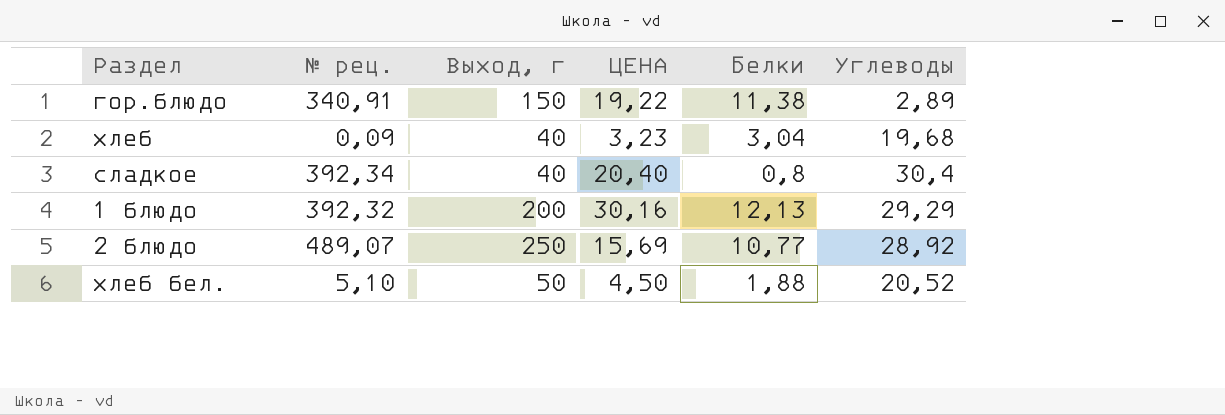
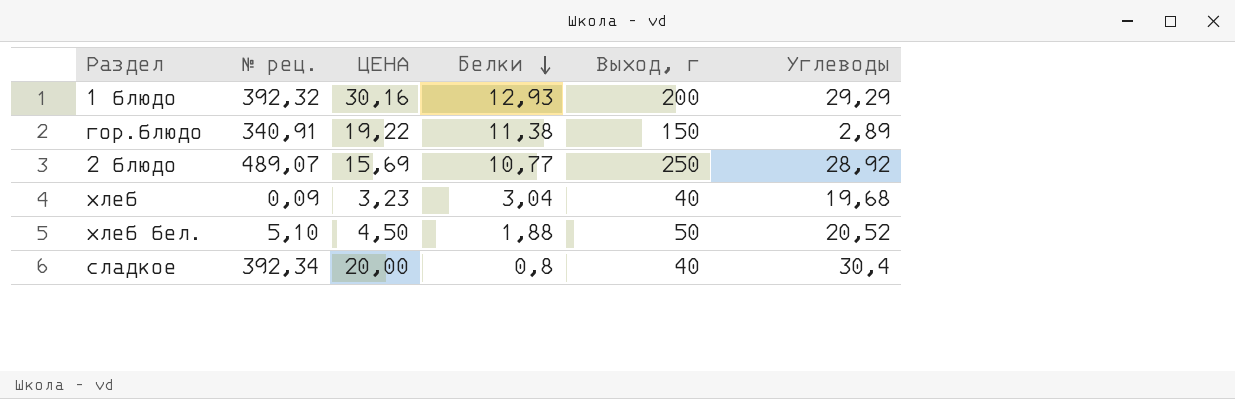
row order: none -> Белки descending
column Выход, г | position: 3 -> 5
1 блюдо | Белки: 12,13 -> 12,93
сладкое | ЦЕНА: 20,40 -> 20,00

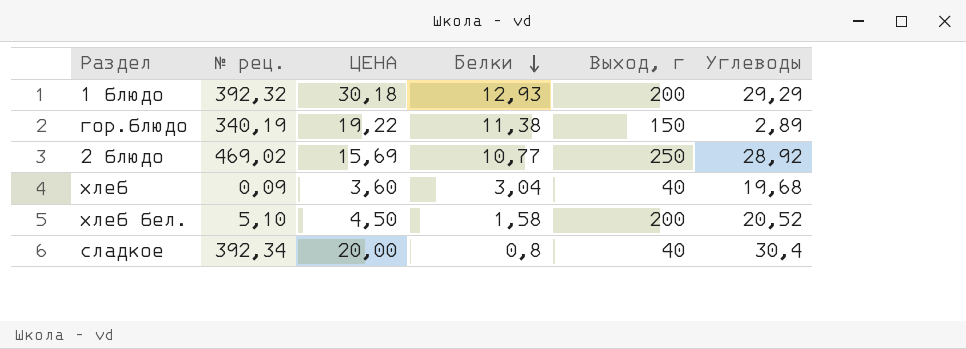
1 блюдо | ЦЕНА: 30,16 -> 30,18
гор.блюдо | № рец.: 340,91 -> 340,19
2 блюдо | № рец.: 489,07 -> 469,02
хлеб | ЦЕНА: 3,23 -> 3,60
хлеб бел. | Белки: 1,88 -> 1,58
хлеб бел. | Выход, г: 50 -> 200

